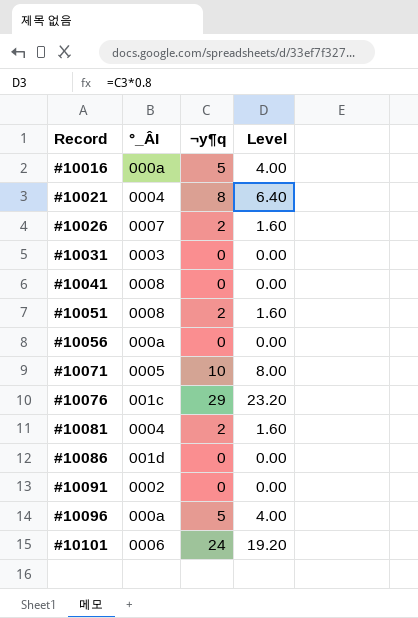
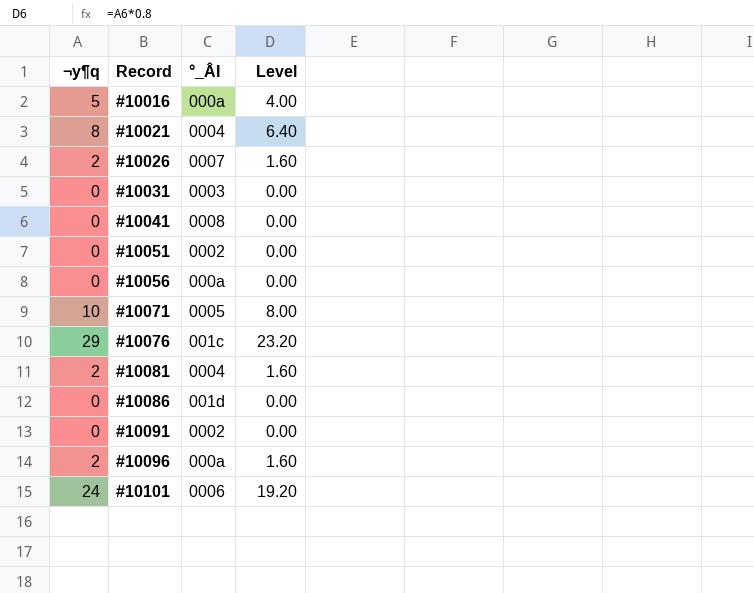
column ¬y¶q | position: 3 -> 1
#10051 | ¬y¶q: 2 -> 0
#10051 | °_ÂI: 0008 -> 0002
#10051 | Level: 1.60 -> 0.00
#10096 | ¬y¶q: 5 -> 2
#10096 | Level: 4.00 -> 1.60

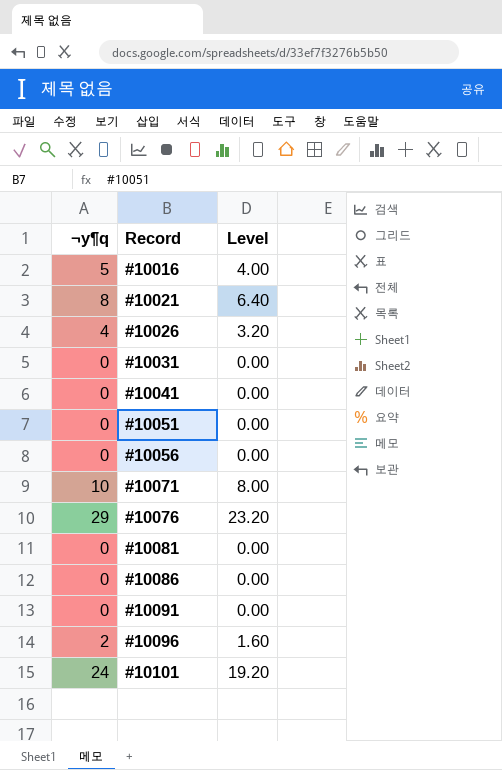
column °_ÂI | position: 3 -> none
#10026 | ¬y¶q: 2 -> 4
#10026 | Level: 1.60 -> 3.20
#10081 | ¬y¶q: 2 -> 0
#10081 | Level: 1.60 -> 0.00

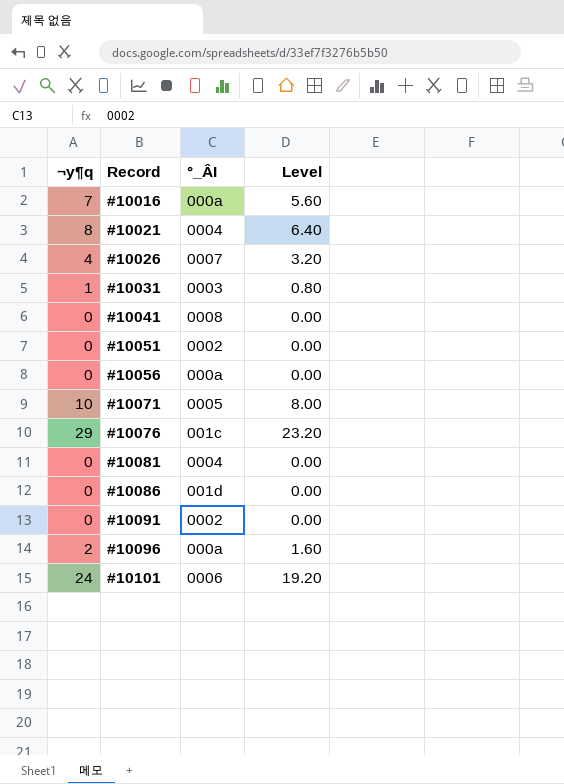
column °_ÂI | position: none -> 3
#10016 | ¬y¶q: 5 -> 7
#10016 | Level: 4.00 -> 5.60
#10031 | ¬y¶q: 0 -> 1
#10031 | Level: 0.00 -> 0.80

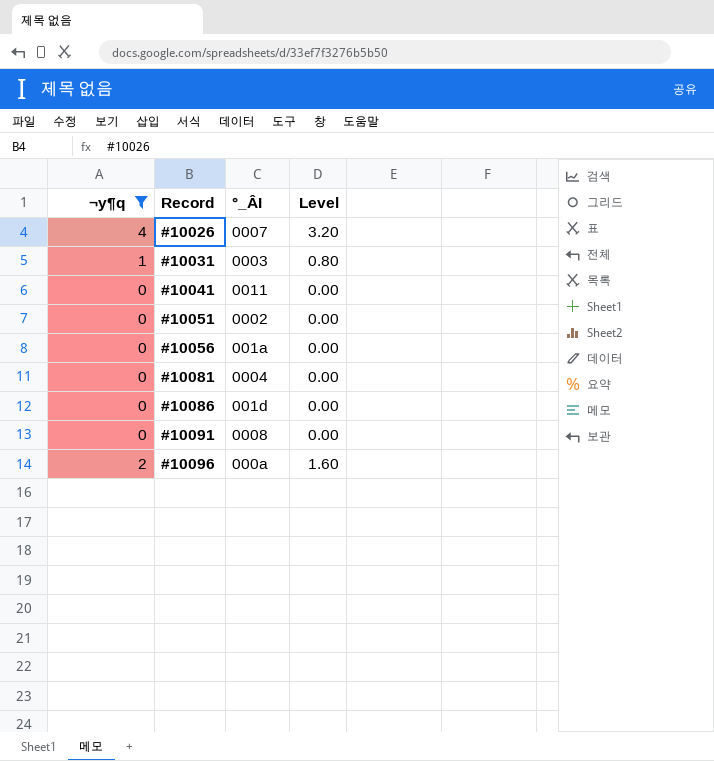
filter: none -> ¬y¶q <= 4
#10041 | °_ÂI: 0008 -> 0011
#10056 | °_ÂI: 000a -> 001a
#10091 | °_ÂI: 0002 -> 0008

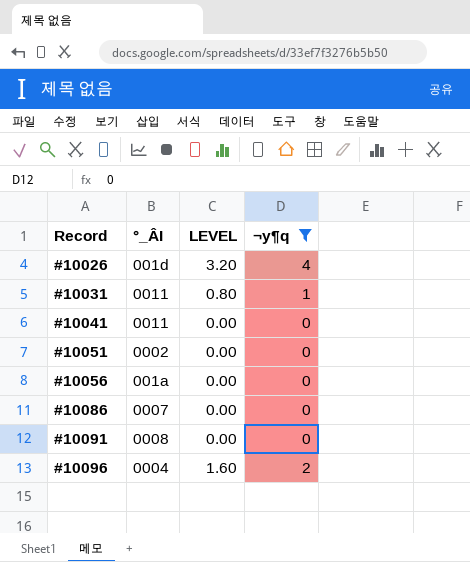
column name: Level -> LEVEL
column ¬y¶q | position: 1 -> 4
row #10081: 0 | 0004 | 0.00 -> none
#10026 | °_ÂI: 0007 -> 001d
#10031 | °_ÂI: 0003 -> 0011
#10086 | °_ÂI: 001d -> 0007
#10096 | °_ÂI: 000a -> 0004

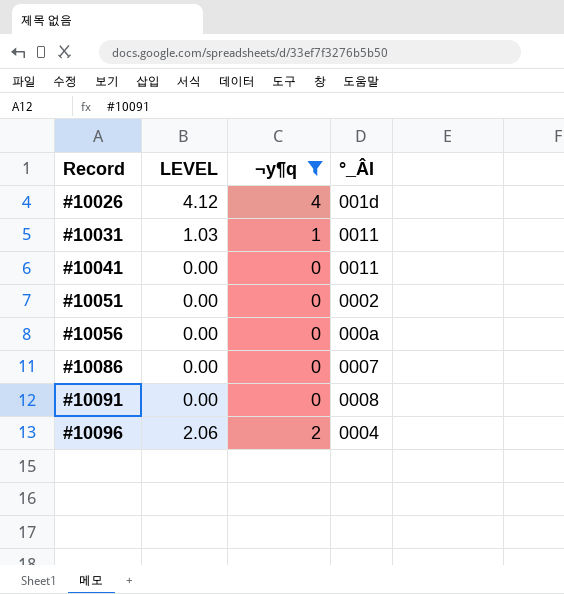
column LEVEL | formula: [¬y¶q] * 0.8 -> [¬y¶q] * 1.03
column °_ÂI | position: 2 -> 4
#10056 | °_ÂI: 001a -> 000a

